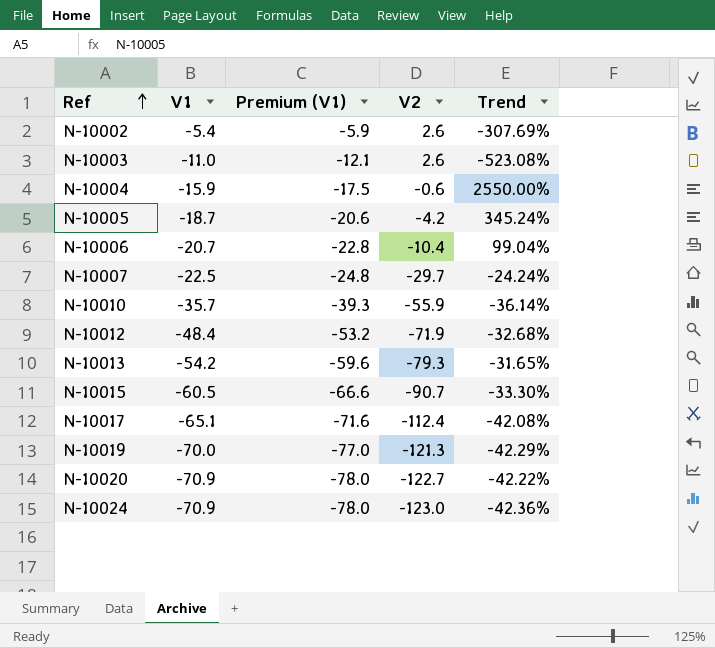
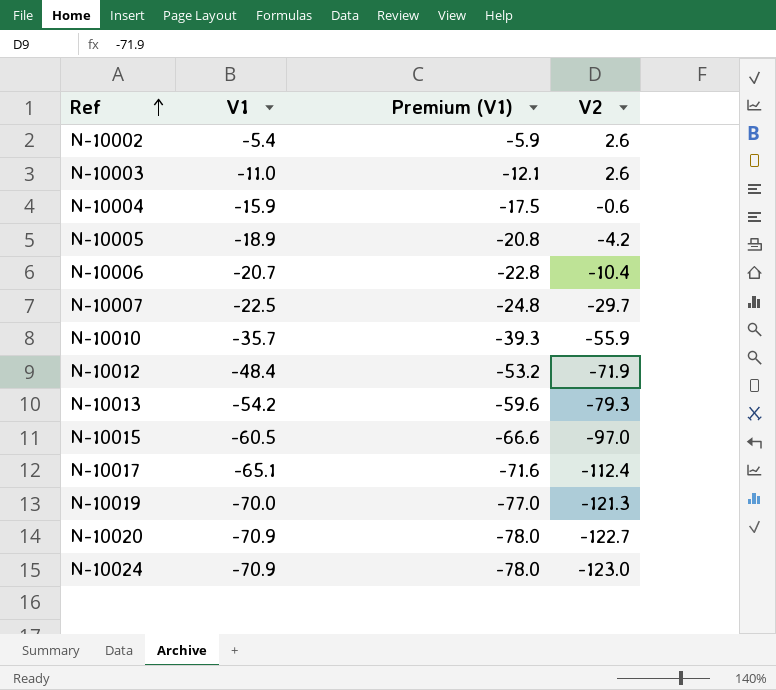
column Trend | formula: ([V1] - [V2]) / [V2] -> none
N-10005 | V1: -18.7 -> -18.9
N-10005 | Premium (V1): -20.6 -> -20.8
N-10015 | V2: -90.7 -> -97.0

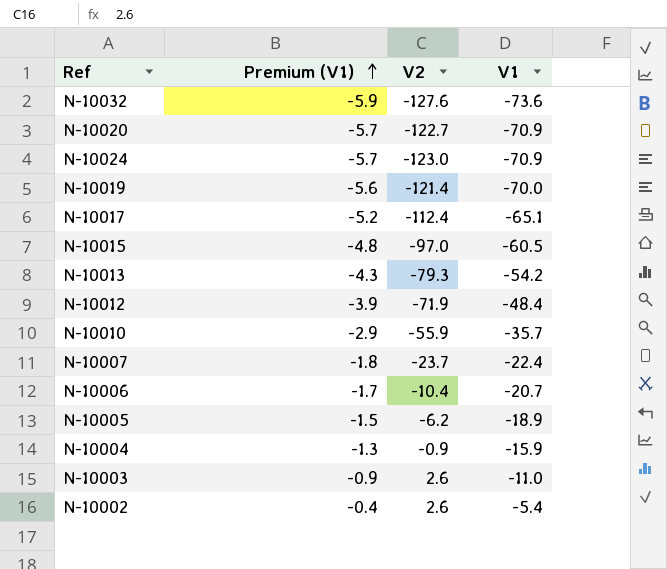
row order: Ref ascending -> Premium (V1) ascending
column Premium (V1) | formula: [V1] * 1.1 -> [V1] * 0.08
column V1 | position: 2 -> 4
row N-10032: none -> -5.9 | -127.6 | -73.6
N-10019 | V2: -121.3 -> -121.4
N-10007 | V2: -29.7 -> -23.7
N-10007 | V1: -22.5 -> -22.4
N-10005 | V2: -4.2 -> -6.2
N-10004 | V2: -0.6 -> -0.9

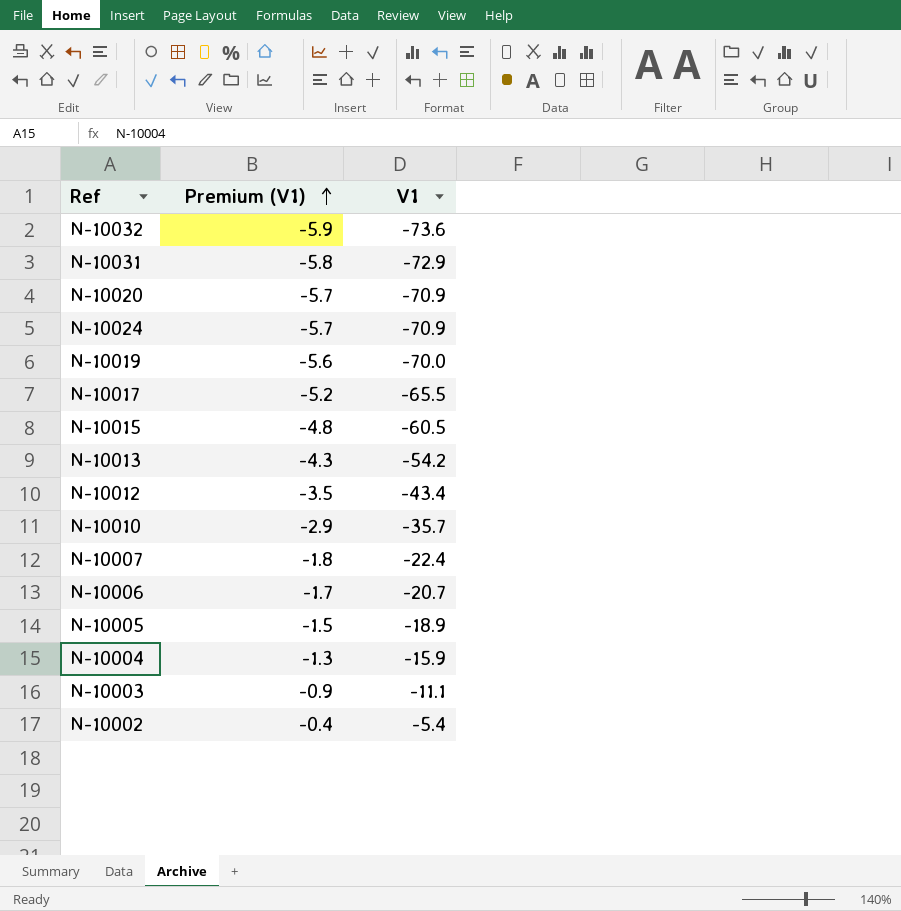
column V2 | position: 3 -> none
row N-10031: none -> -5.8 | -72.9
N-10017 | V1: -65.1 -> -65.5
N-10012 | Premium (V1): -3.9 -> -3.5
N-10012 | V1: -48.4 -> -43.4
N-10003 | V1: -11.0 -> -11.1

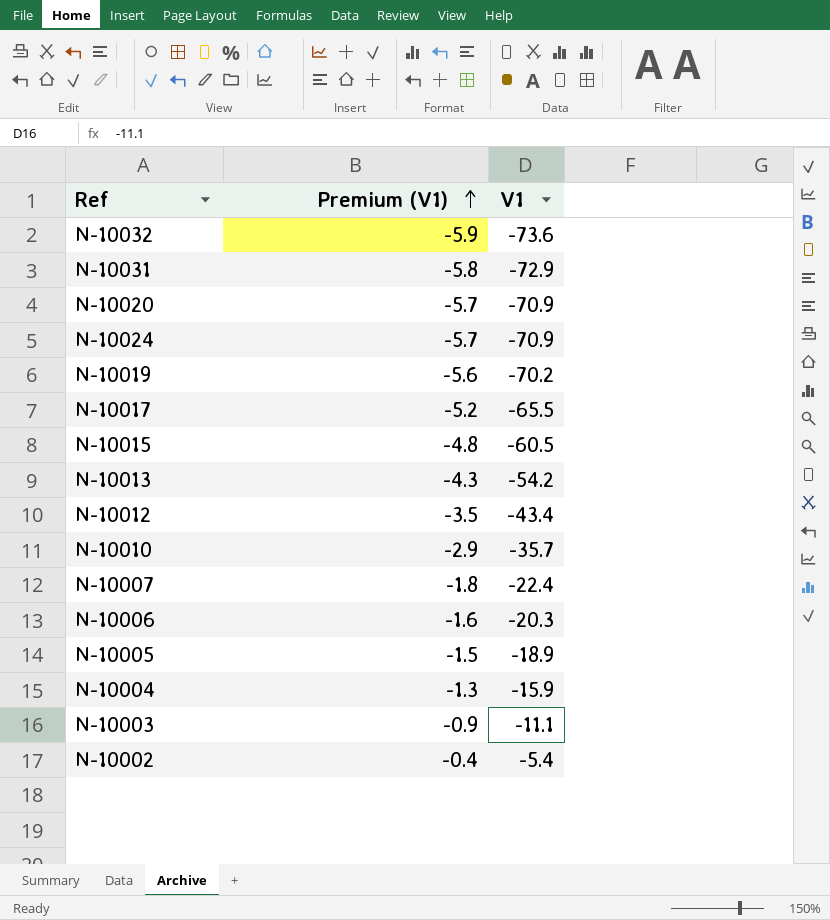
N-10019 | V1: -70.0 -> -70.2
N-10006 | Premium (V1): -1.7 -> -1.6
N-10006 | V1: -20.7 -> -20.3

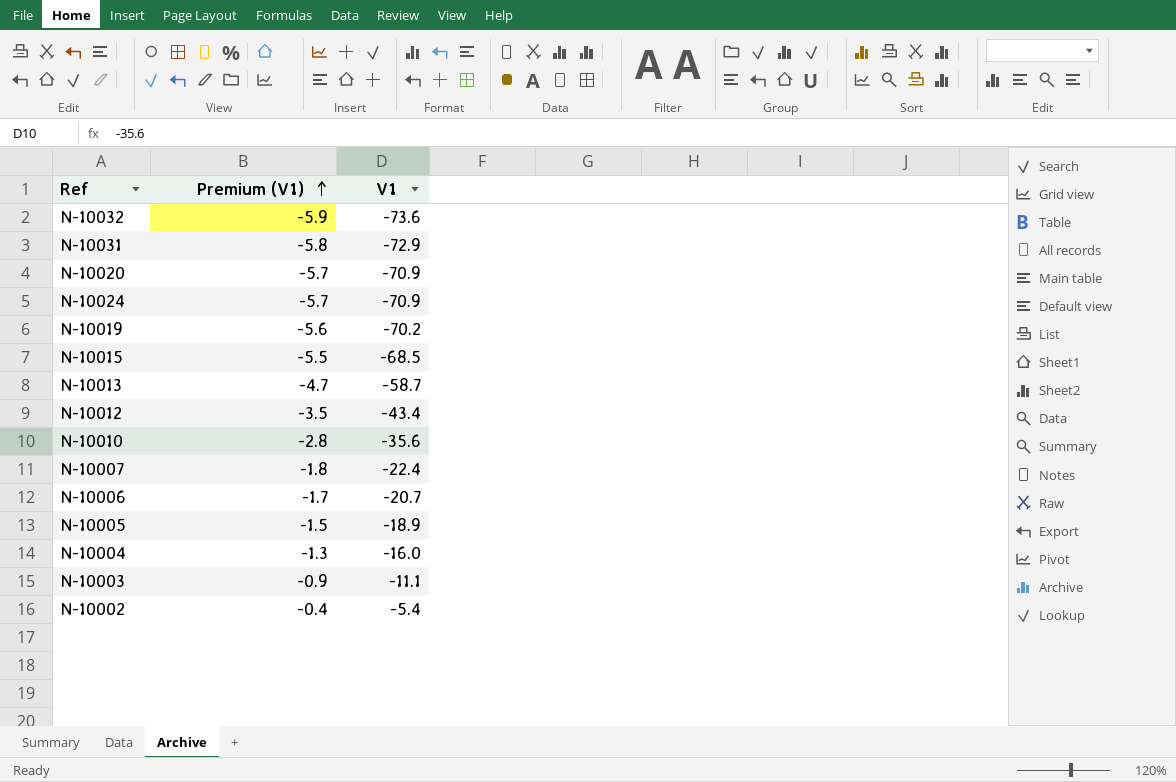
row N-10017: -5.2 | -65.5 -> none
N-10015 | Premium (V1): -4.8 -> -5.5
N-10015 | V1: -60.5 -> -68.5
N-10013 | Premium (V1): -4.3 -> -4.7
N-10013 | V1: -54.2 -> -58.7
N-10010 | Premium (V1): -2.9 -> -2.8
N-10010 | V1: -35.7 -> -35.6
N-10006 | Premium (V1): -1.6 -> -1.7
N-10006 | V1: -20.3 -> -20.7
N-10004 | V1: -15.9 -> -16.0

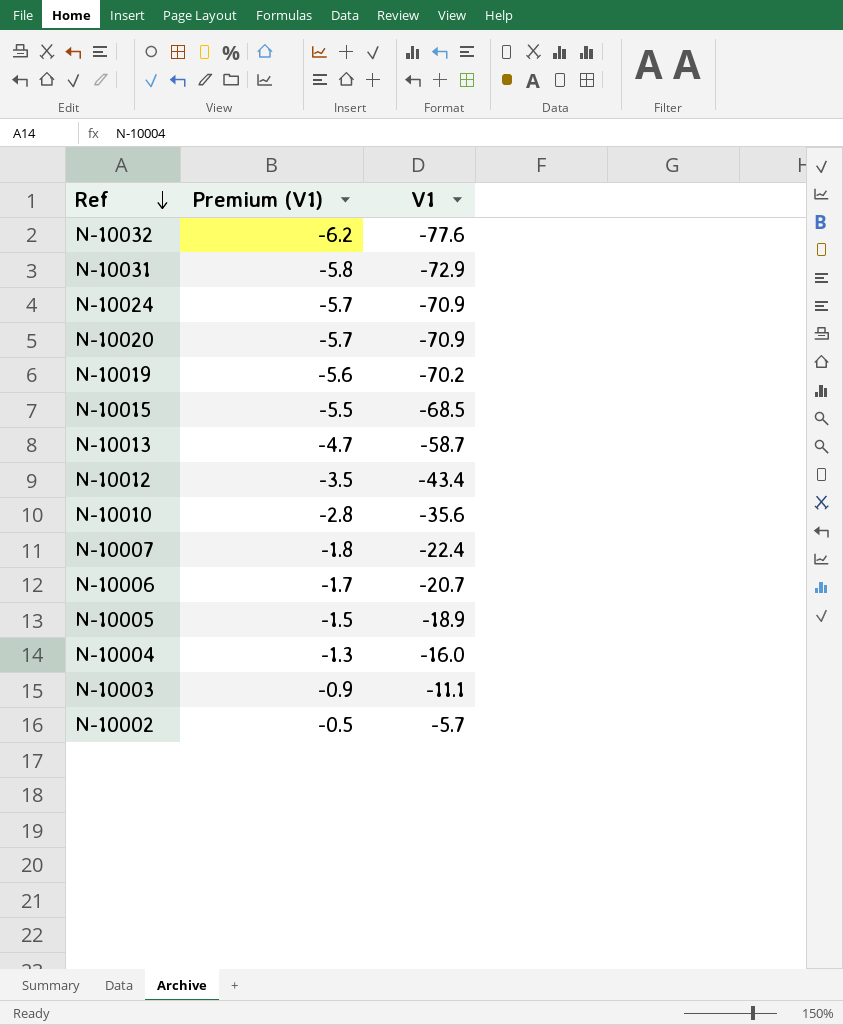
row order: Premium (V1) ascending -> Ref descending
N-10032 | Premium (V1): -5.9 -> -6.2
N-10032 | V1: -73.6 -> -77.6
N-10002 | Premium (V1): -0.4 -> -0.5
N-10002 | V1: -5.4 -> -5.7

